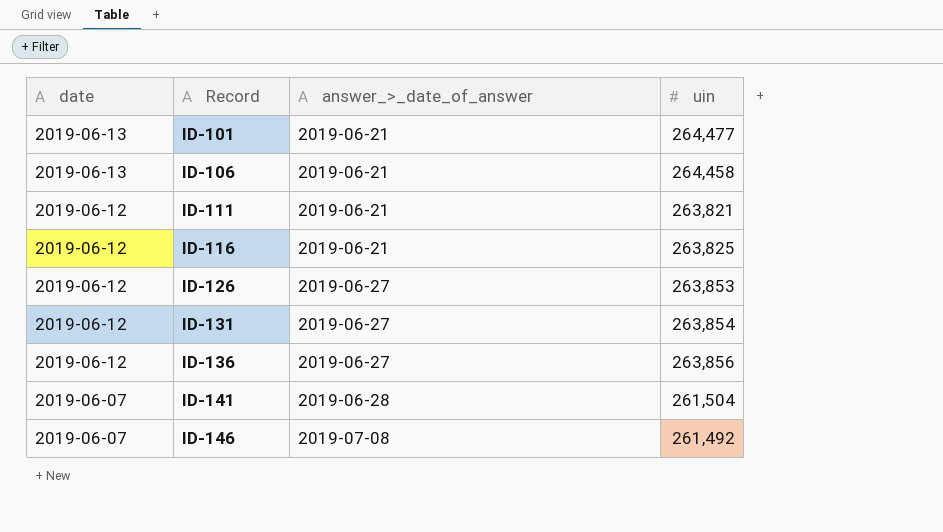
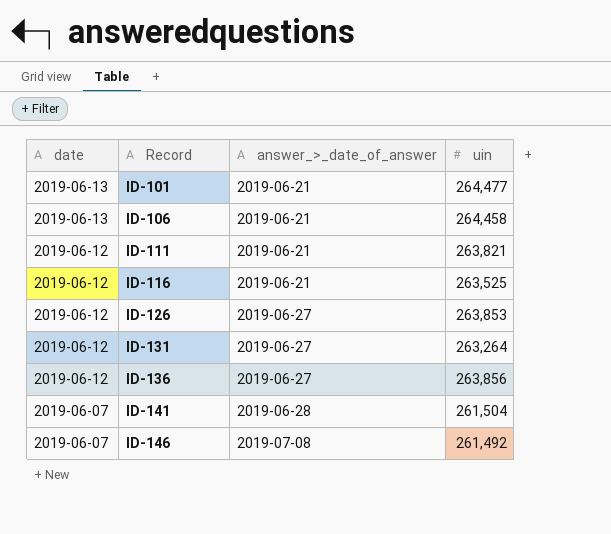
ID-116 | uin: 263,825 -> 263,525
ID-131 | uin: 263,854 -> 263,264

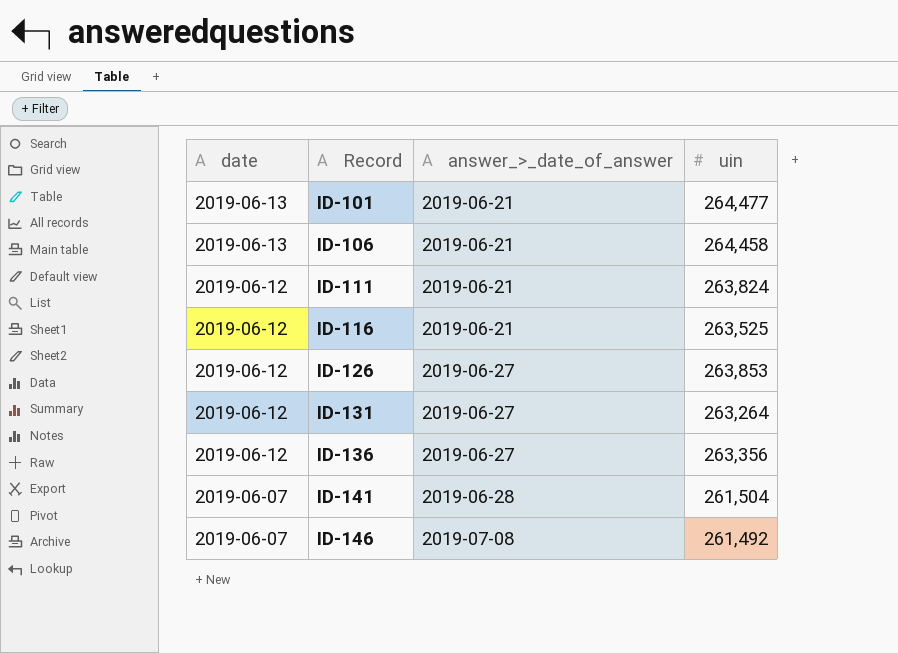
ID-111 | uin: 263,821 -> 263,824
ID-136 | uin: 263,856 -> 263,356

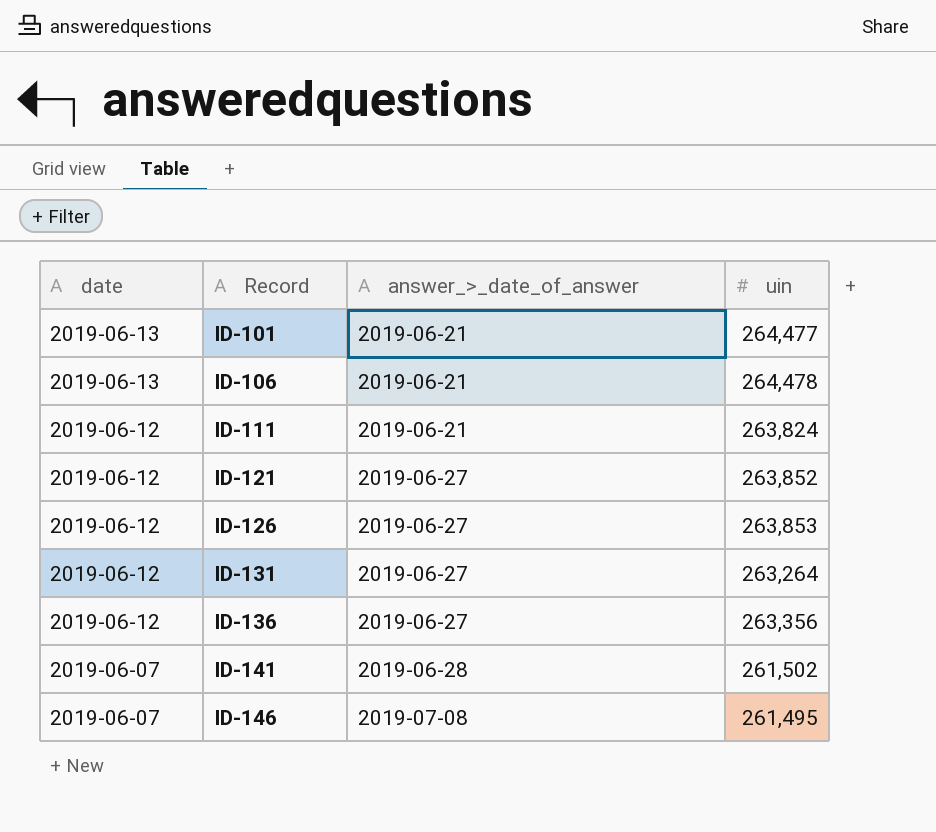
row ID-116: 2019-06-12 | 2019-06-21 | 263,525 -> none
ID-106 | uin: 264,458 -> 264,478
row ID-121: none -> 2019-06-12 | 2019-06-27 | 263,852
ID-141 | uin: 261,504 -> 261,502
ID-146 | uin: 261,492 -> 261,495

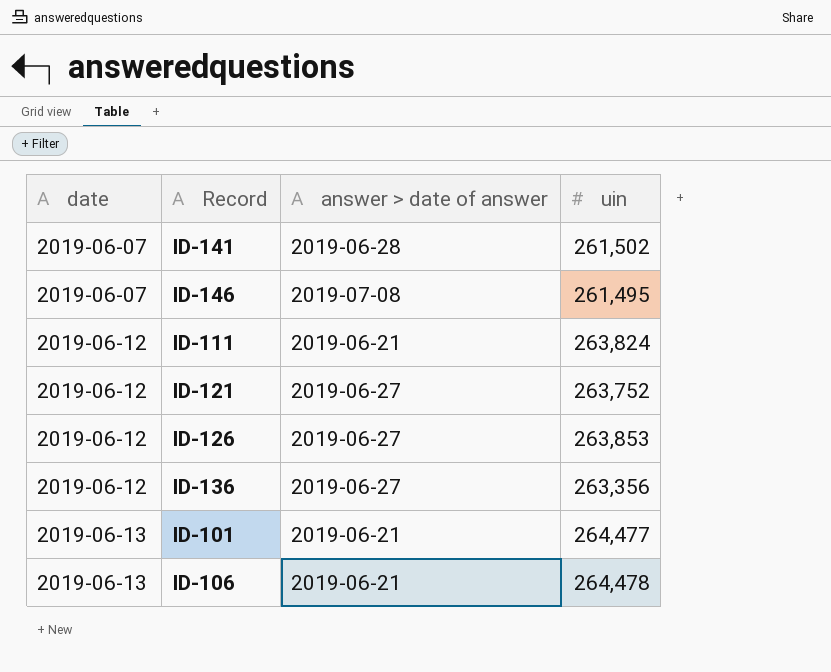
row order: date descending -> date ascending
column name: answer_>_date_of_answer -> answer > date of answer
row ID-131: 2019-06-12 | 2019-06-27 | 263,264 -> none
ID-121 | uin: 263,852 -> 263,752

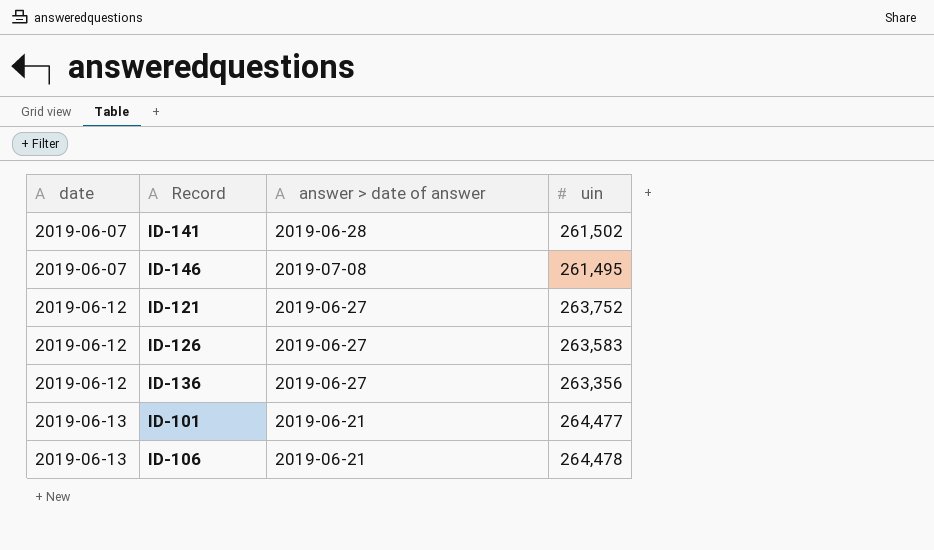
row ID-111: 2019-06-12 | 2019-06-21 | 263,824 -> none
ID-126 | uin: 263,853 -> 263,583

